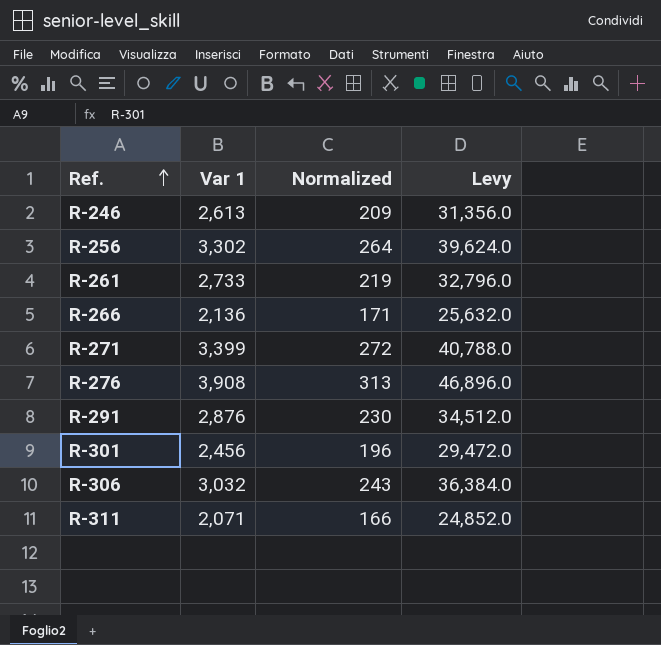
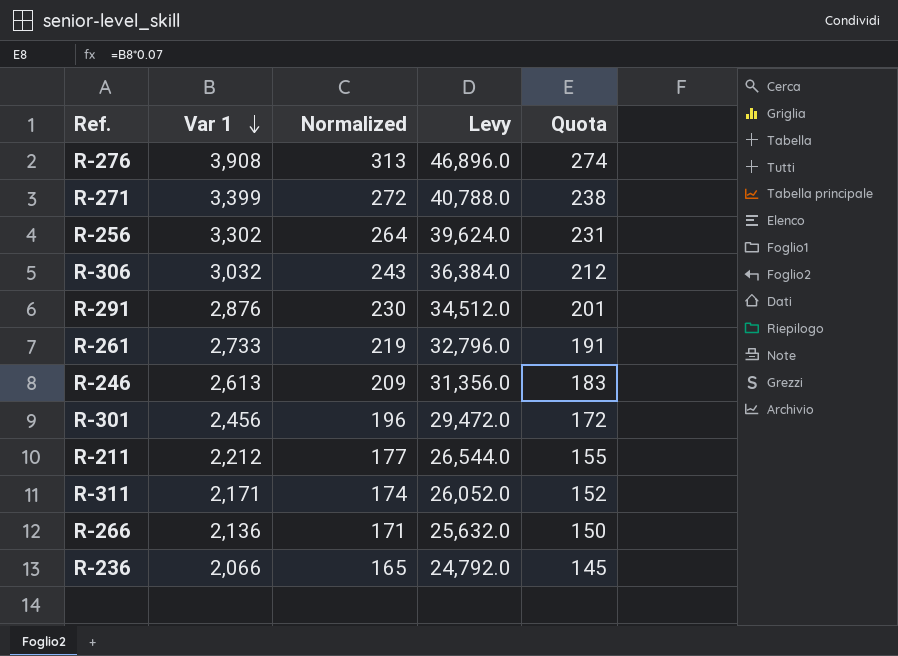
row order: Ref. ascending -> Var 1 descending
column Quota | formula: none -> [Var 1] * 0.07
row R-211: none -> 2,212 | 177 | 26,544.0 | 155
R-311 | Var 1: 2,071 -> 2,171
R-311 | Normalized: 166 -> 174
R-311 | Levy: 24,852.0 -> 26,052.0
row R-236: none -> 2,066 | 165 | 24,792.0 | 145

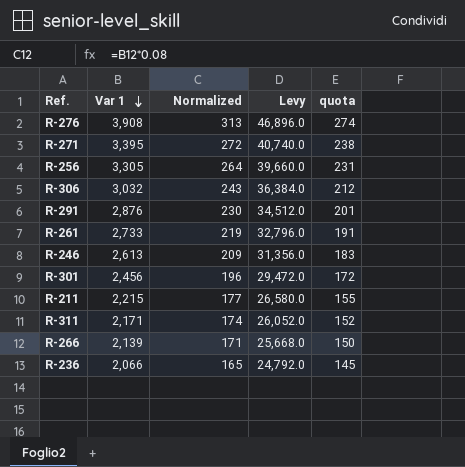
column name: Quota -> quota
R-271 | Var 1: 3,399 -> 3,395
R-271 | Levy: 40,788.0 -> 40,740.0
R-256 | Var 1: 3,302 -> 3,305
R-256 | Levy: 39,624.0 -> 39,660.0
R-211 | Var 1: 2,212 -> 2,215
R-211 | Levy: 26,544.0 -> 26,580.0
R-266 | Var 1: 2,136 -> 2,139
R-266 | Levy: 25,632.0 -> 25,668.0

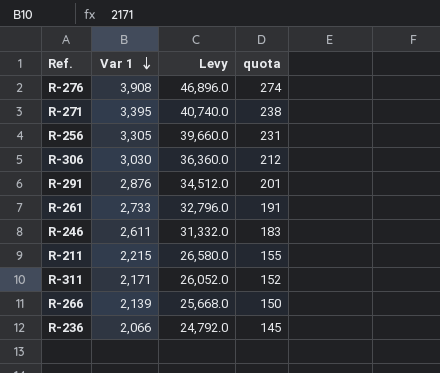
column Normalized | formula: [Var 1] * 0.08 -> none
row R-301: 2,456 | 196 | 29,472.0 | 172 -> none
R-306 | Var 1: 3,032 -> 3,030
R-306 | Levy: 36,384.0 -> 36,360.0
R-246 | Var 1: 2,613 -> 2,611
R-246 | Levy: 31,356.0 -> 31,332.0

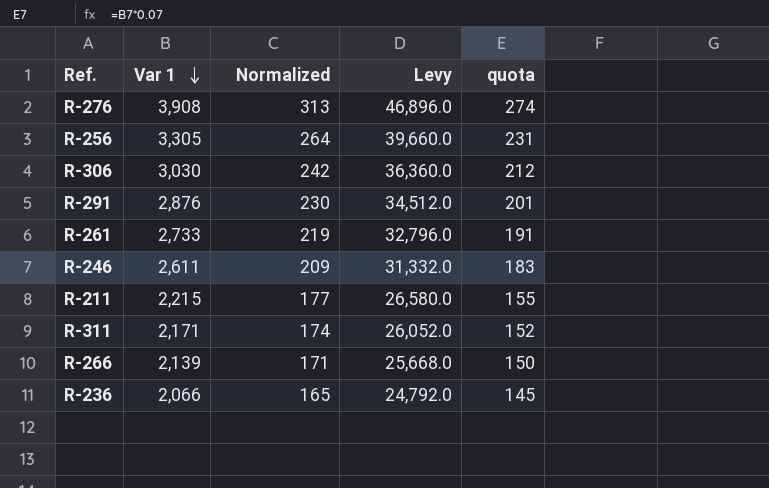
column Normalized | formula: none -> [Var 1] * 0.08
row R-271: 3,395 | 40,740.0 | 238 -> none

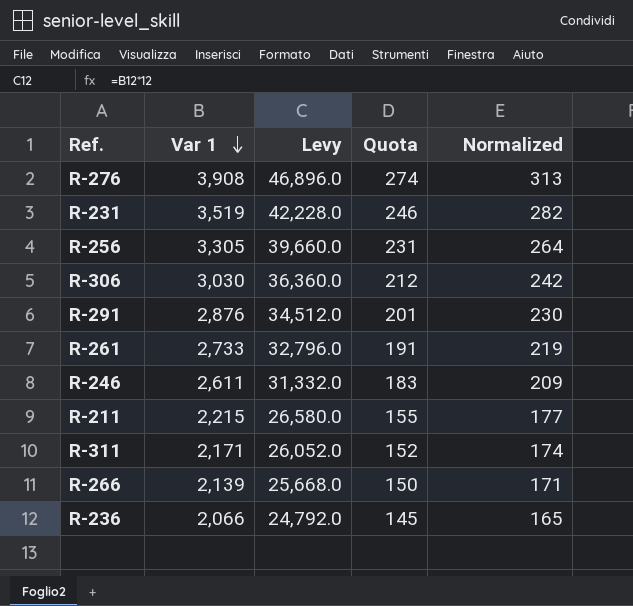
column name: quota -> Quota
column Normalized | position: 3 -> 5
row R-231: none -> 3,519 | 42,228.0 | 246 | 282

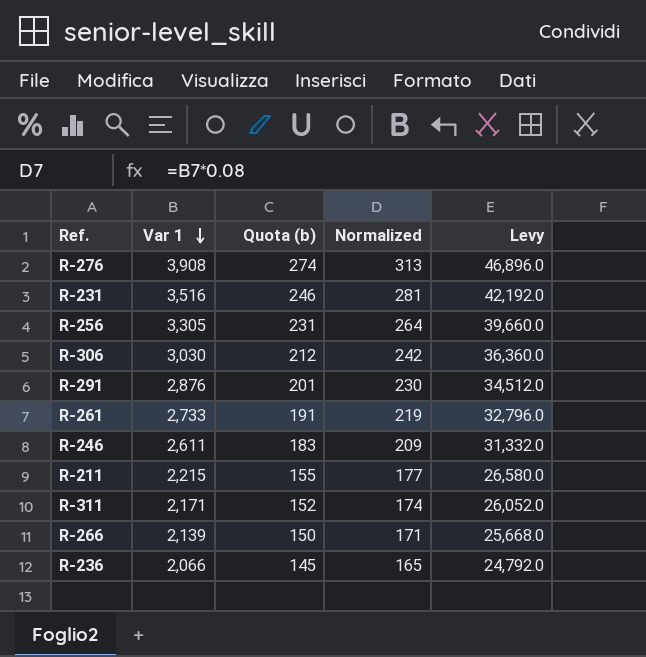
column name: Quota -> Quota (b)
column Levy | position: 3 -> 5
R-231 | Var 1: 3,519 -> 3,516
R-231 | Normalized: 282 -> 281
R-231 | Levy: 42,228.0 -> 42,192.0

